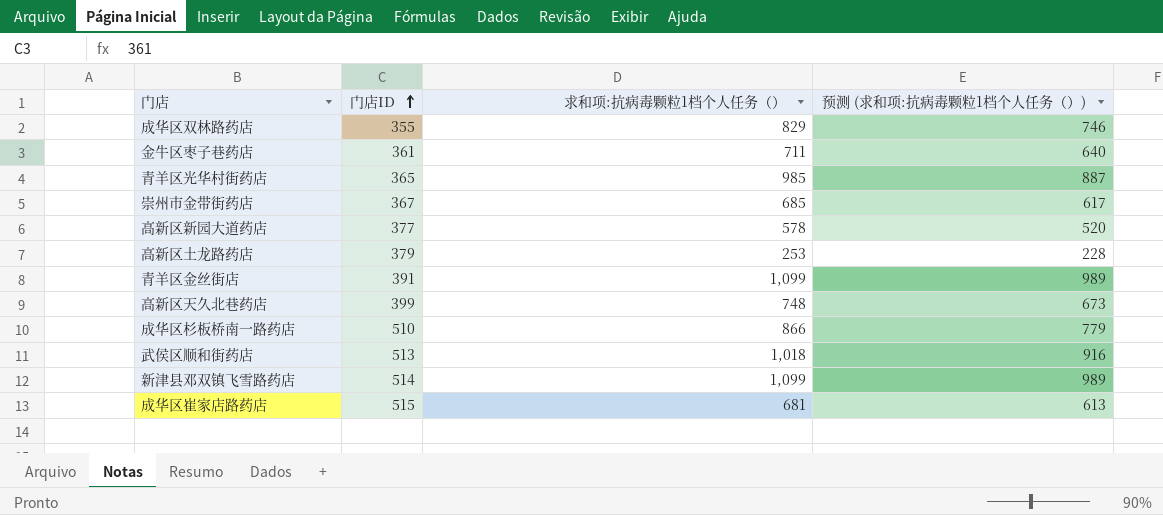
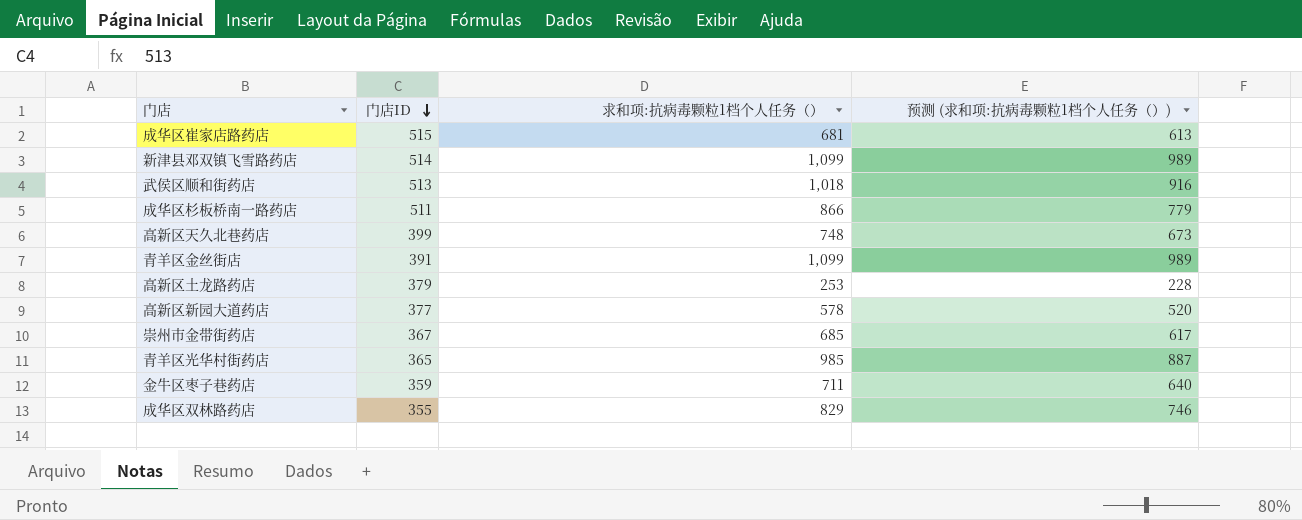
row order: 门店ID ascending -> 门店ID descending
成华区杉板桥南一路药店 | 门店ID: 510 -> 511
金牛区枣子巷药店 | 门店ID: 361 -> 359

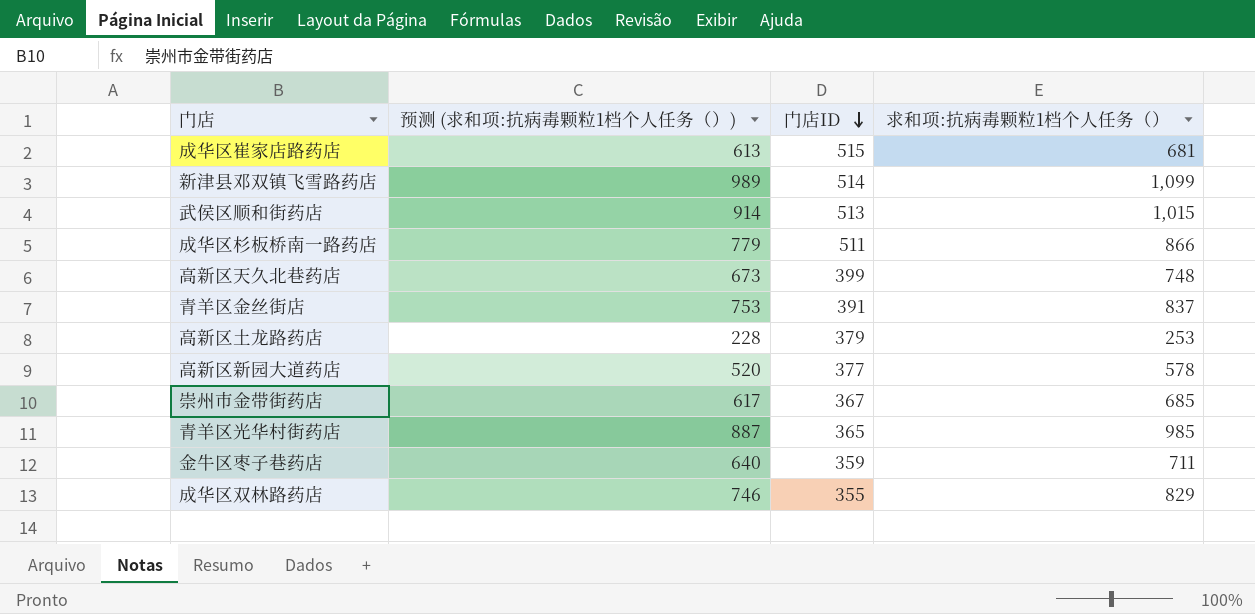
column 预测 (求和项:抗病毒颗粒1档个人任务（）) | position: 4 -> 2
武侯区顺和街药店 | 预测 (求和项:抗病毒颗粒1档个人任务（）): 916 -> 914
武侯区顺和街药店 | 求和项:抗病毒颗粒1档个人任务（）: 1,018 -> 1,015
青羊区金丝街店 | 预测 (求和项:抗病毒颗粒1档个人任务（）): 989 -> 753
青羊区金丝街店 | 求和项:抗病毒颗粒1档个人任务（）: 1,099 -> 837

